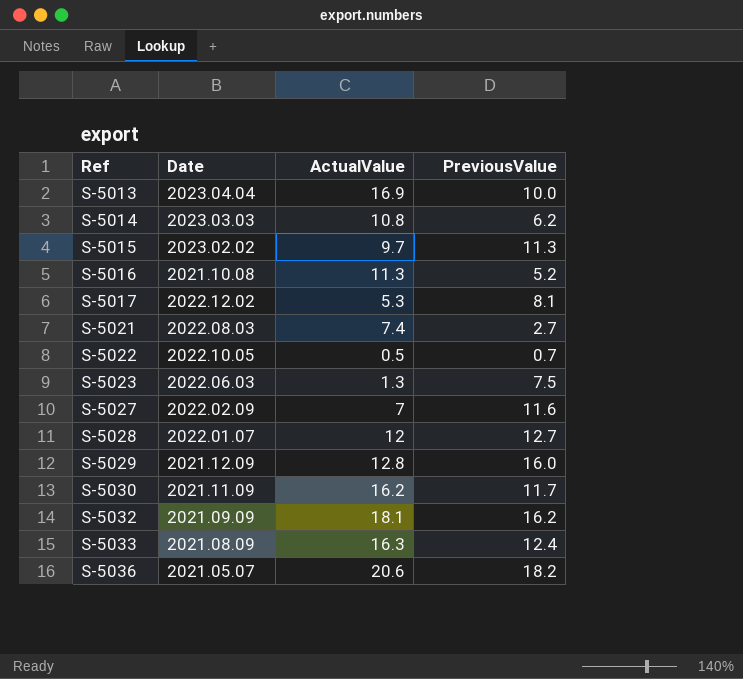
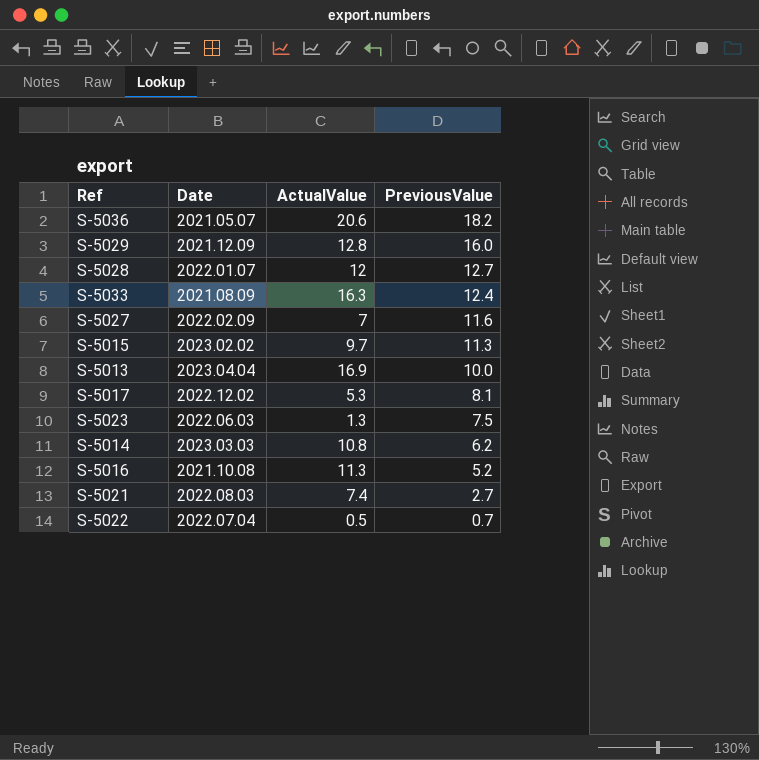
row order: Ref ascending -> PreviousValue descending
row S-5030: 2021.11.09 | 16.2 | 11.7 -> none
row S-5032: 2021.09.09 | 18.1 | 16.2 -> none
S-5022 | Date: 2022.10.05 -> 2022.07.04

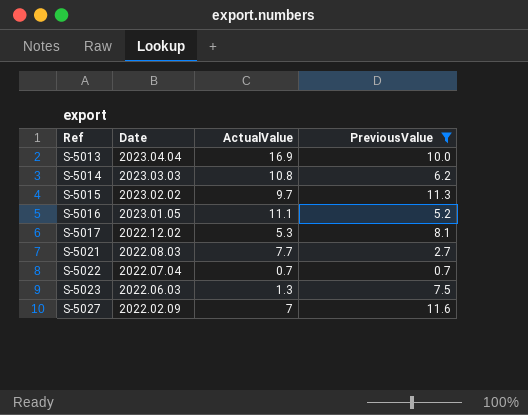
filter: none -> PreviousValue <= 11.6
row order: PreviousValue descending -> Ref ascending
S-5016 | Date: 2021.10.08 -> 2023.01.05
S-5016 | ActualValue: 11.3 -> 11.1
S-5021 | ActualValue: 7.4 -> 7.7
S-5022 | ActualValue: 0.5 -> 0.7

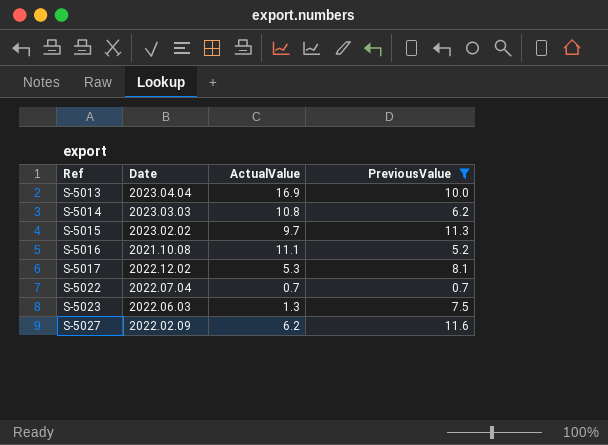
row S-5021: 2022.08.03 | 7.7 | 2.7 -> none
S-5016 | Date: 2023.01.05 -> 2021.10.08
S-5027 | ActualValue: 7 -> 6.2

